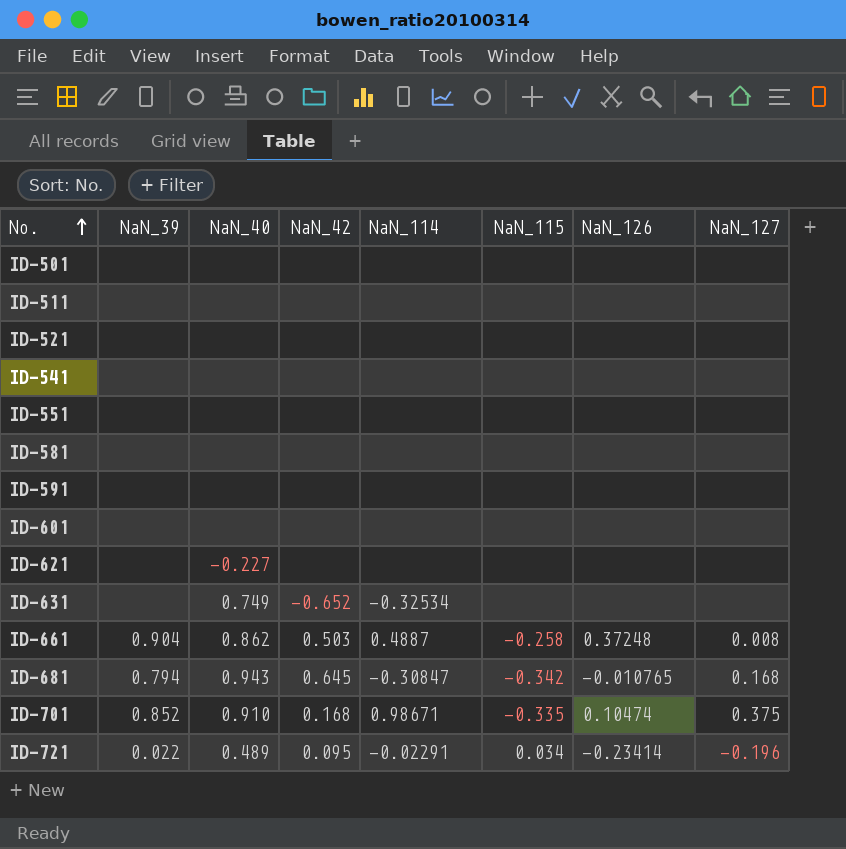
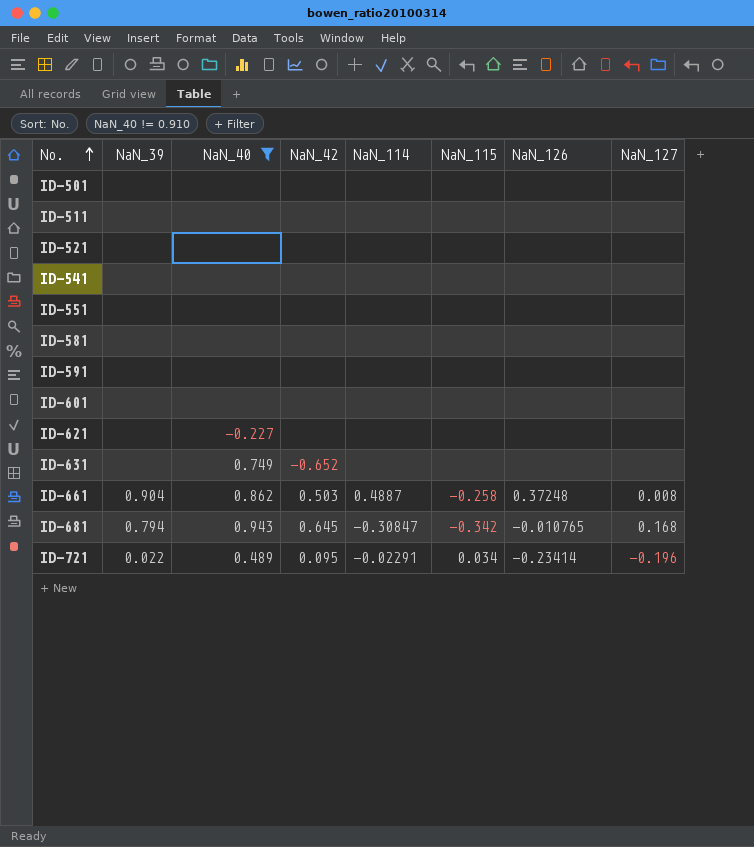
filter: none -> NaN_40 != 0.910
ID-631 | NaN_114: -0.32534 -> none

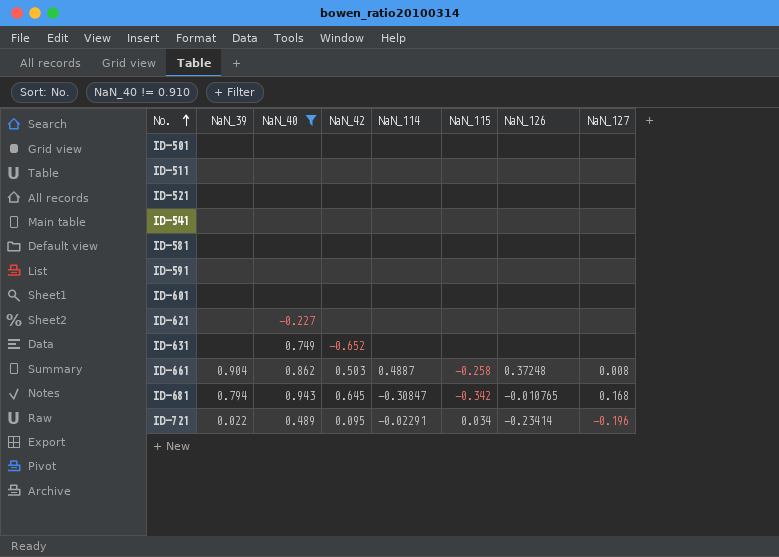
row ID-551: none | none | none | none | none | none | none -> none

